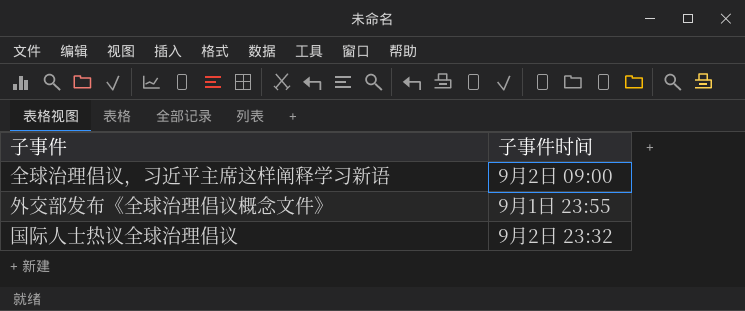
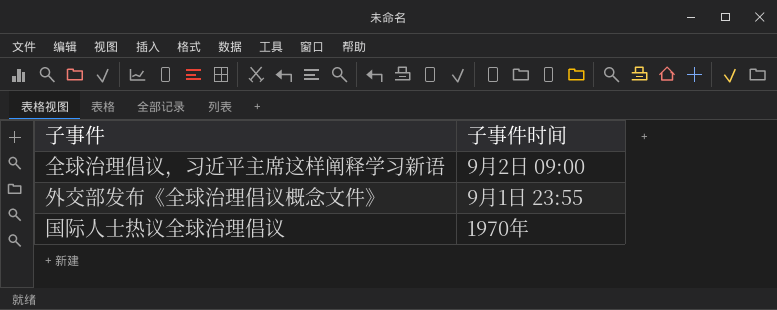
国际人士热议全球治理倡议 | 子事件时间: 9月2日 23:32 -> 1970年

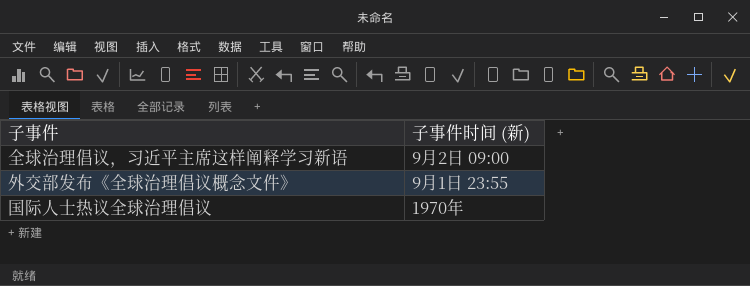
column name: 子事件时间 -> 子事件时间 (新)

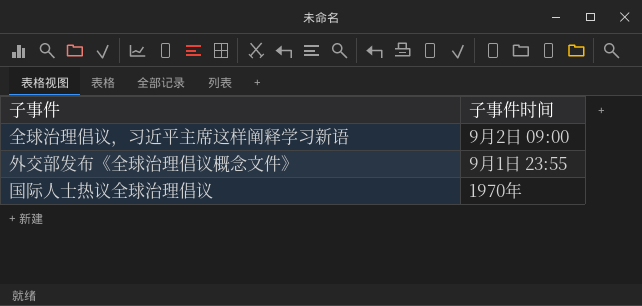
column name: 子事件时间 (新) -> 子事件时间

